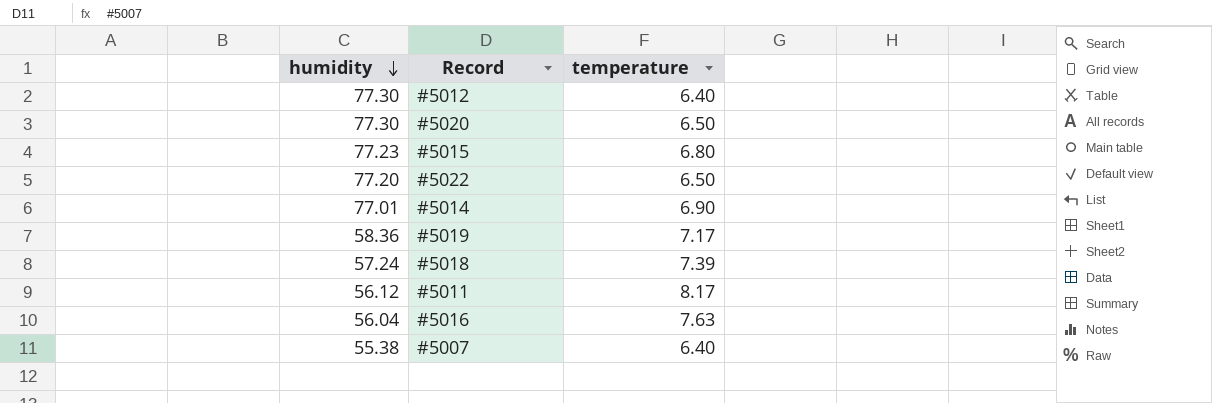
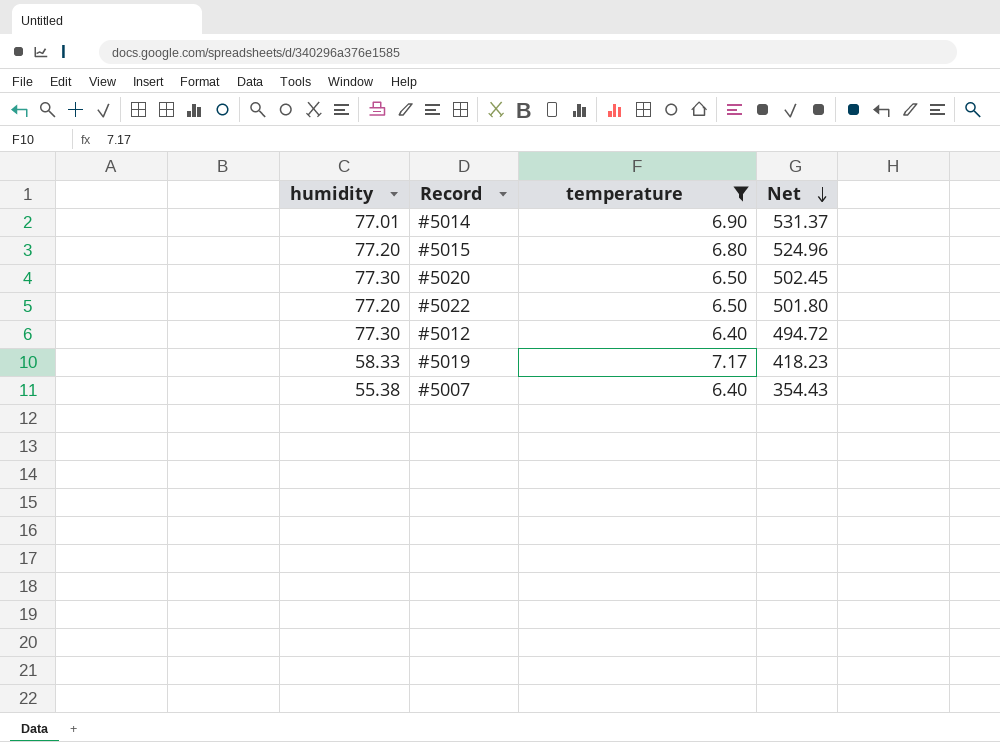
filter: none -> temperature <= 7.17
row order: humidity descending -> Net descending
column Net | formula: none -> [humidity] * [temperature]
#5015 | humidity: 77.23 -> 77.20
#5019 | humidity: 58.36 -> 58.33

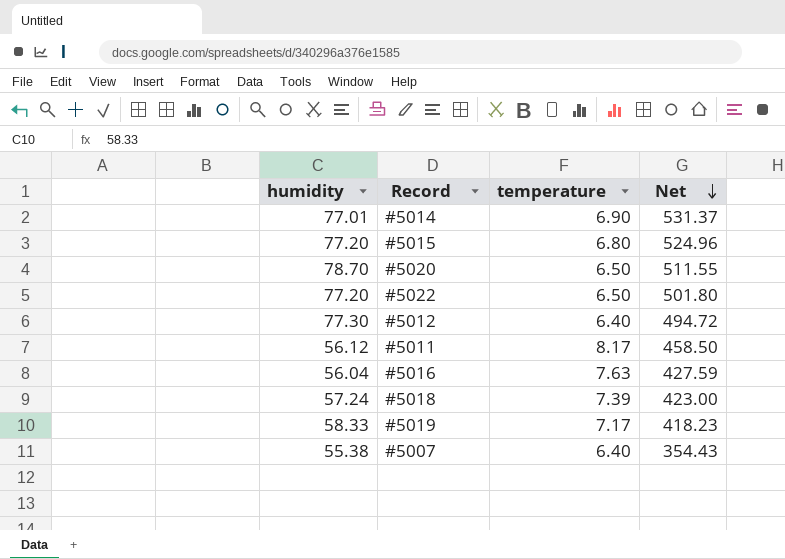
filter: temperature <= 7.17 -> none
#5020 | humidity: 77.30 -> 78.70
#5020 | Net: 502.45 -> 511.55

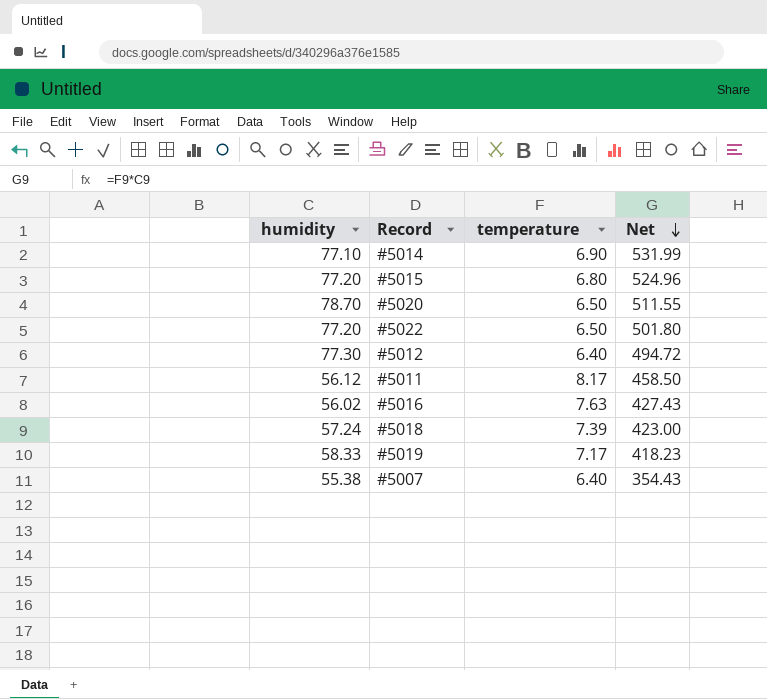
#5014 | humidity: 77.01 -> 77.10
#5014 | Net: 531.37 -> 531.99
#5016 | humidity: 56.04 -> 56.02
#5016 | Net: 427.59 -> 427.43

